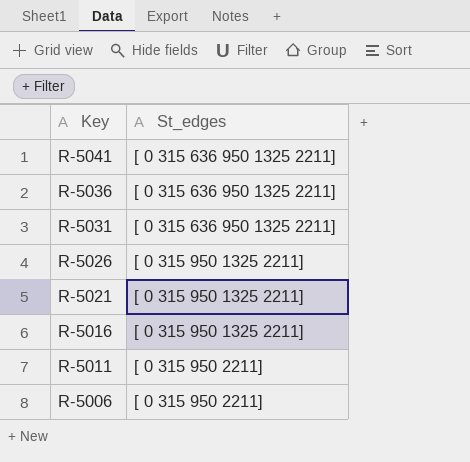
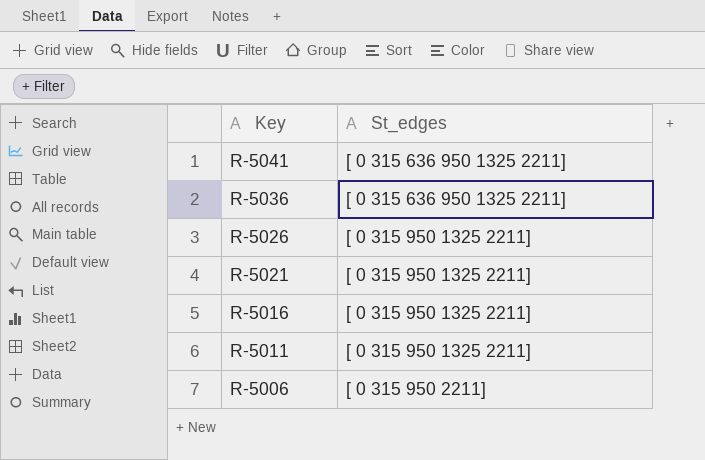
row R-5031: [ 0 315 636 950 1325 2211] -> none
R-5011 | St_edges: [ 0 315 950 2211] -> [ 0 315 950 1325 2211]

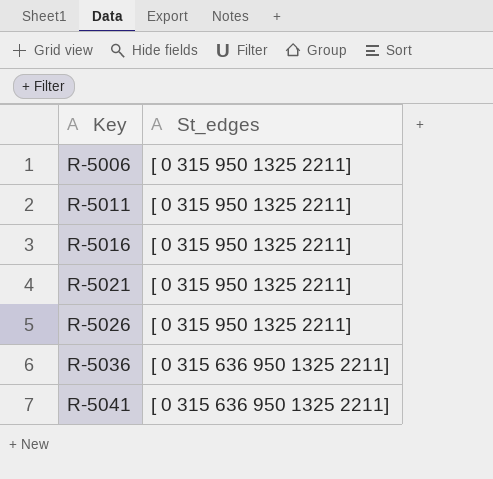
row order: Key descending -> Key ascending
R-5006 | St_edges: [ 0 315 950 2211] -> [ 0 315 950 1325 2211]

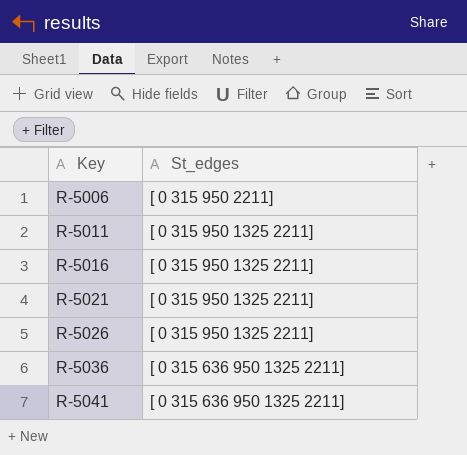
R-5006 | St_edges: [ 0 315 950 1325 2211] -> [ 0 315 950 2211]

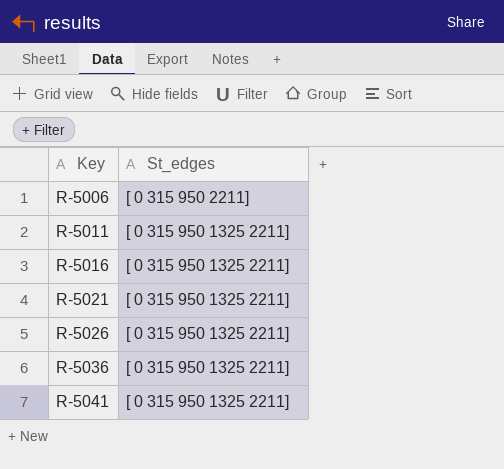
R-5036 | St_edges: [ 0 315 636 950 1325 2211] -> [ 0 315 950 1325 2211]
R-5041 | St_edges: [ 0 315 636 950 1325 2211] -> [ 0 315 950 1325 2211]

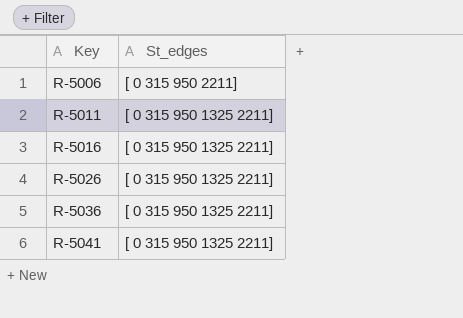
row R-5021: [ 0 315 950 1325 2211] -> none

